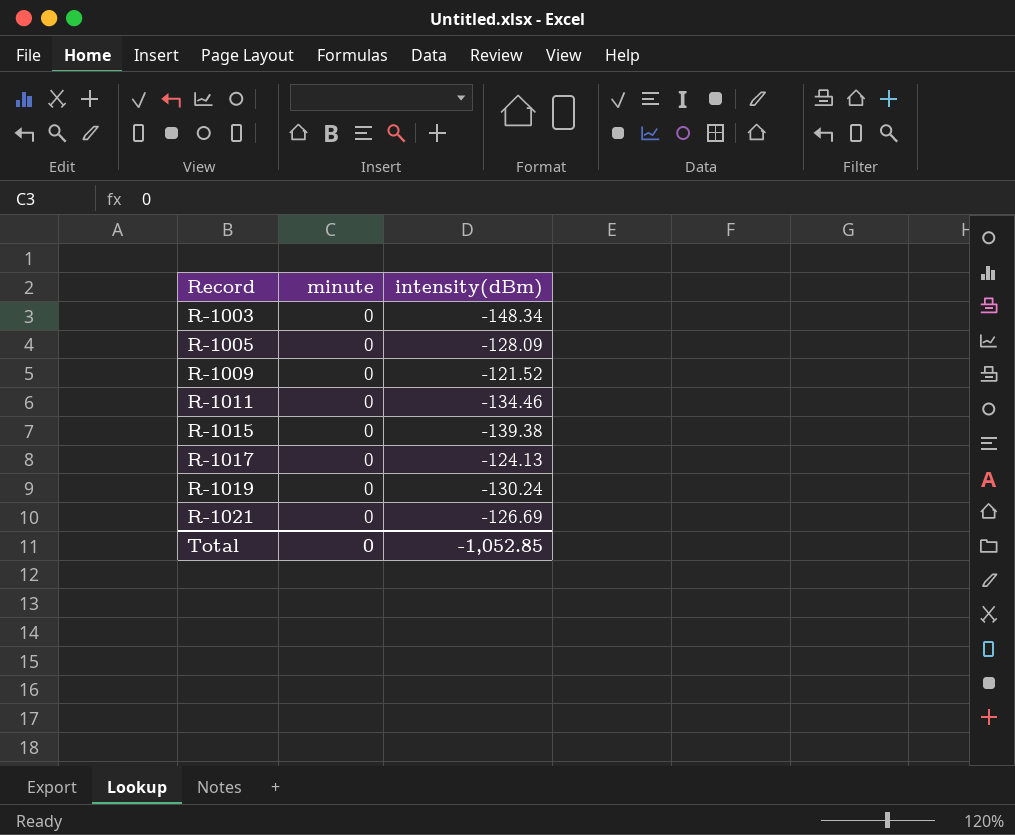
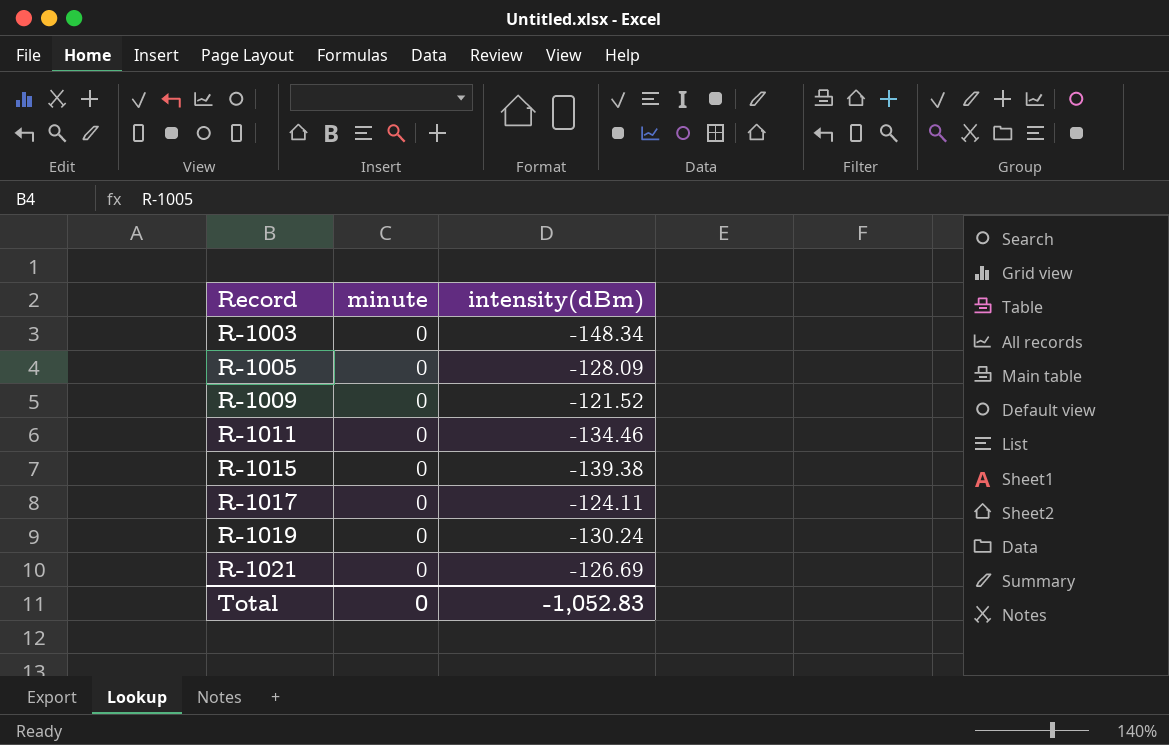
R-1017 | intensity(dBm): -124.13 -> -124.11
Total | intensity(dBm): -1,052.85 -> -1,052.83

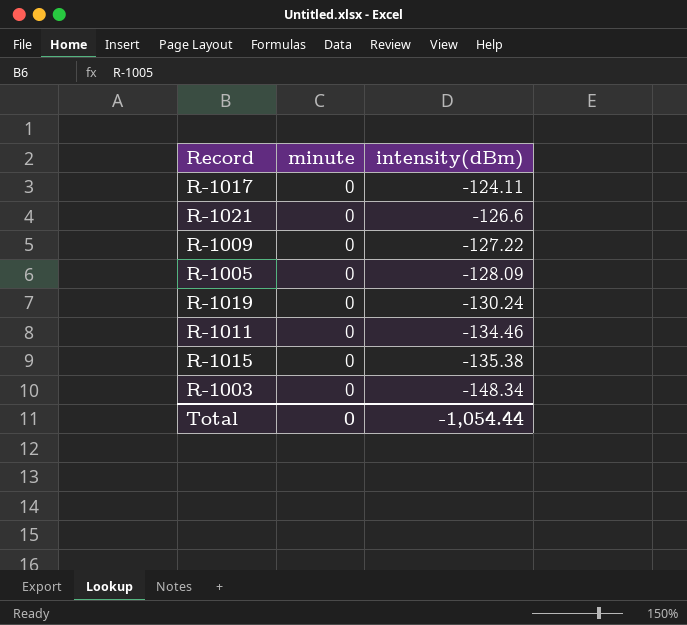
row order: Record ascending -> intensity(dBm) descending
R-1021 | intensity(dBm): -126.69 -> -126.6
R-1009 | intensity(dBm): -121.52 -> -127.22
R-1015 | intensity(dBm): -139.38 -> -135.38
Total | intensity(dBm): -1,052.83 -> -1,054.44

